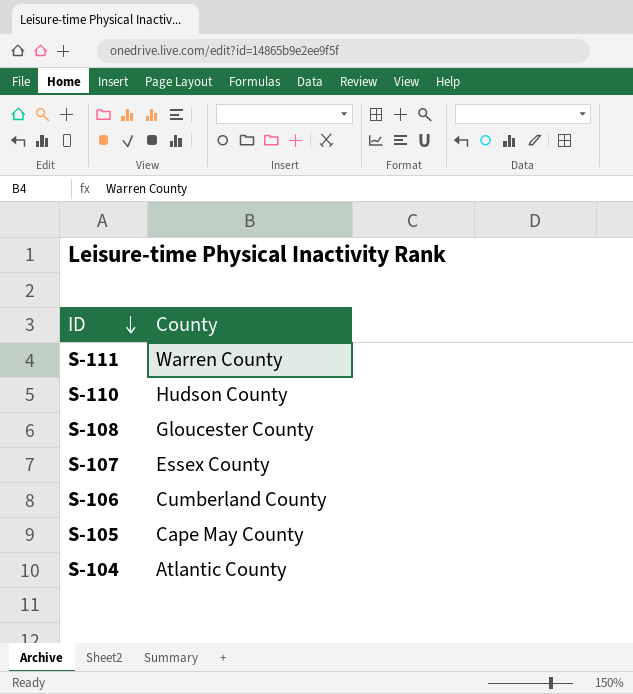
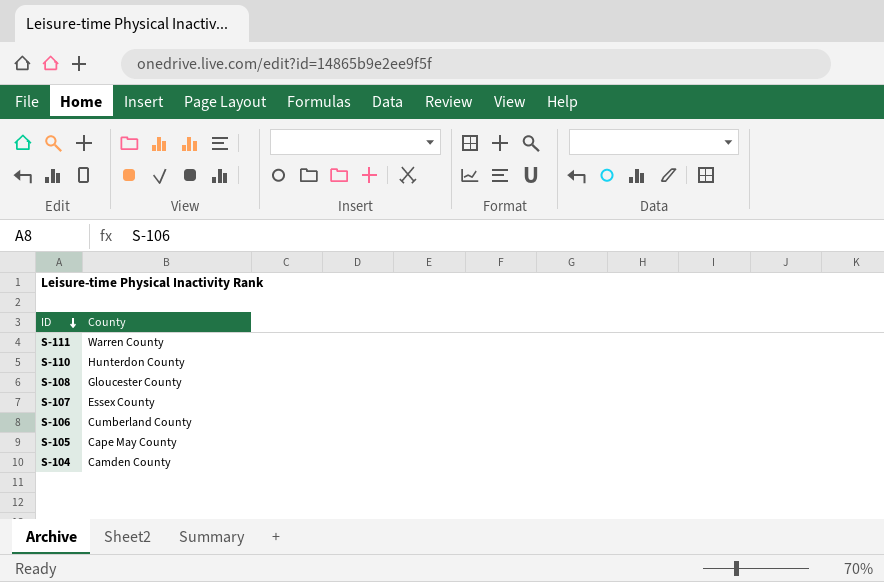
S-110 | County: Hudson County -> Hunterdon County
S-104 | County: Atlantic County -> Camden County

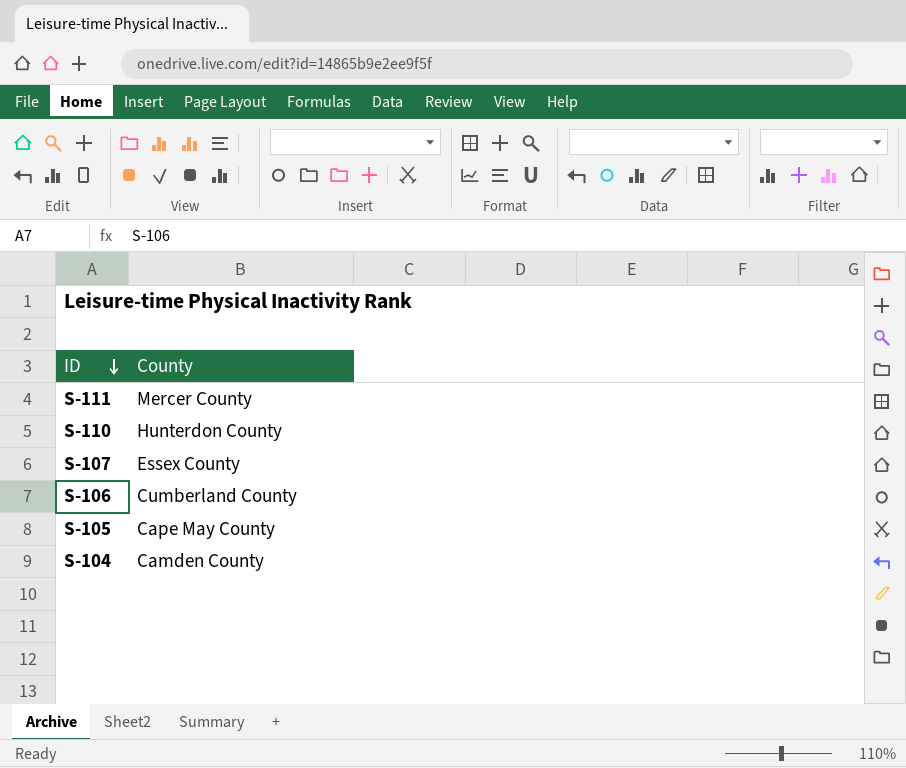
row S-108: Gloucester County -> none
S-111 | County: Warren County -> Mercer County

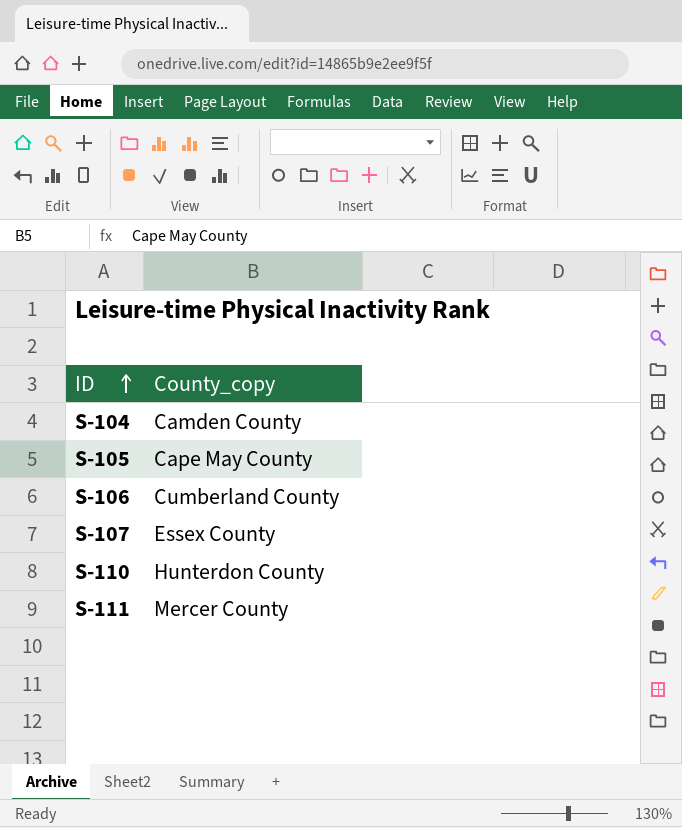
row order: ID descending -> ID ascending
column name: County -> County_copy

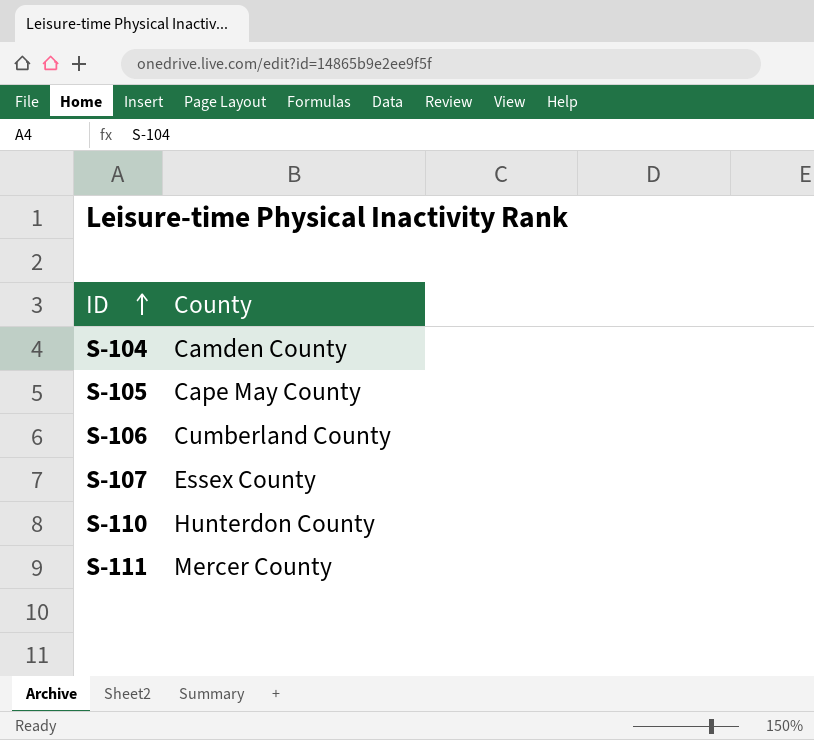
column name: County_copy -> County

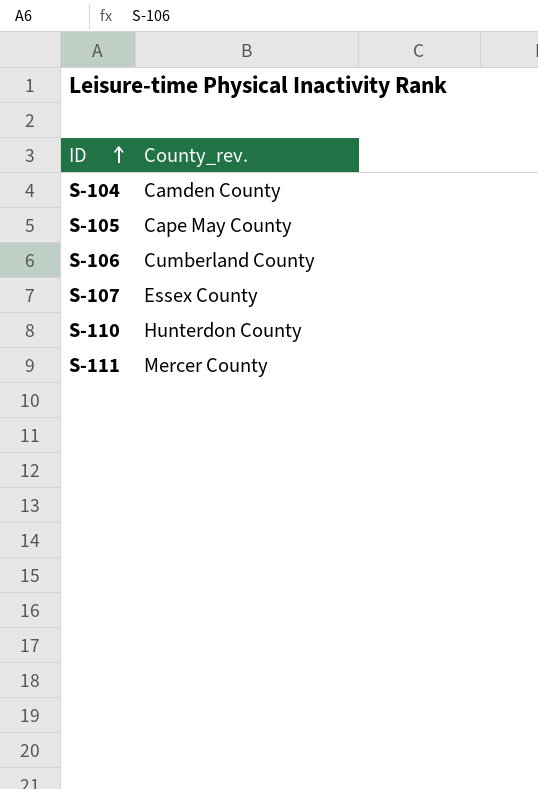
column name: County -> County_rev.

